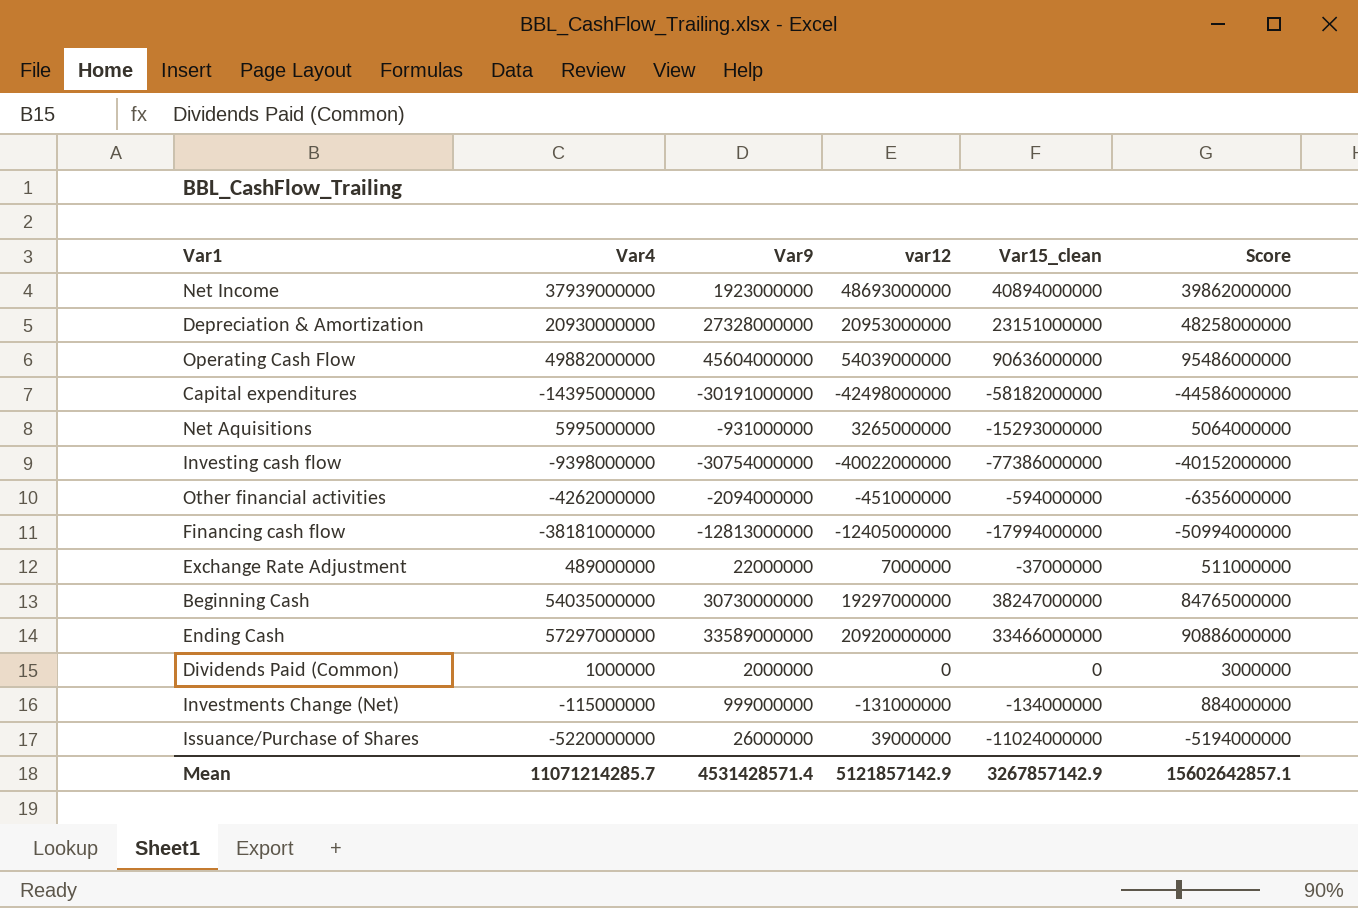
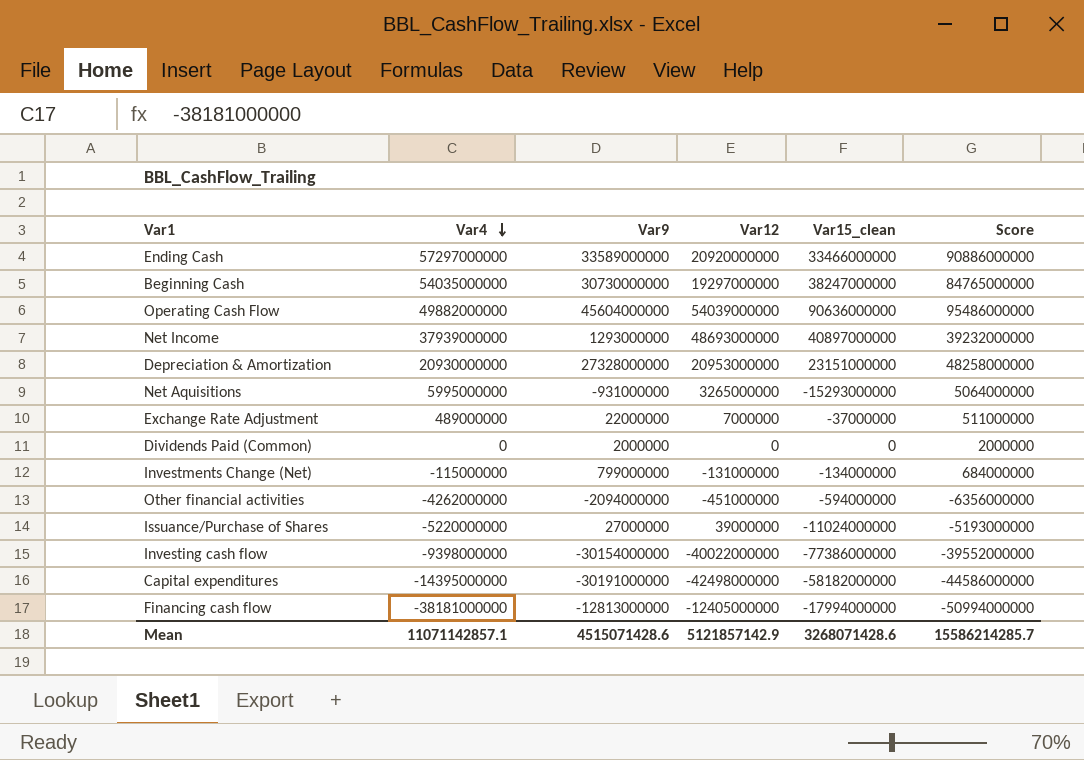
row order: none -> Var4 descending
column name: var12 -> Var12
Net Income | Var9: 1923000000 -> 1293000000
Net Income | Var15_clean: 40894000000 -> 40897000000
Net Income | Score: 39862000000 -> 39232000000
Dividends Paid (Common) | Var4: 1000000 -> 0
Dividends Paid (Common) | Score: 3000000 -> 2000000
Investments Change (Net) | Var9: 999000000 -> 799000000
Investments Change (Net) | Score: 884000000 -> 684000000
Issuance/Purchase of Shares | Var9: 26000000 -> 27000000
Issuance/Purchase of Shares | Score: -5194000000 -> -5193000000
Investing cash flow | Var9: -30754000000 -> -30154000000
Investing cash flow | Score: -40152000000 -> -39552000000
Mean | Var4: 11071214285.7 -> 11071142857.1
Mean | Var9: 4531428571.4 -> 4515071428.6
Mean | Var15_clean: 3267857142.9 -> 3268071428.6
Mean | Score: 15602642857.1 -> 15586214285.7

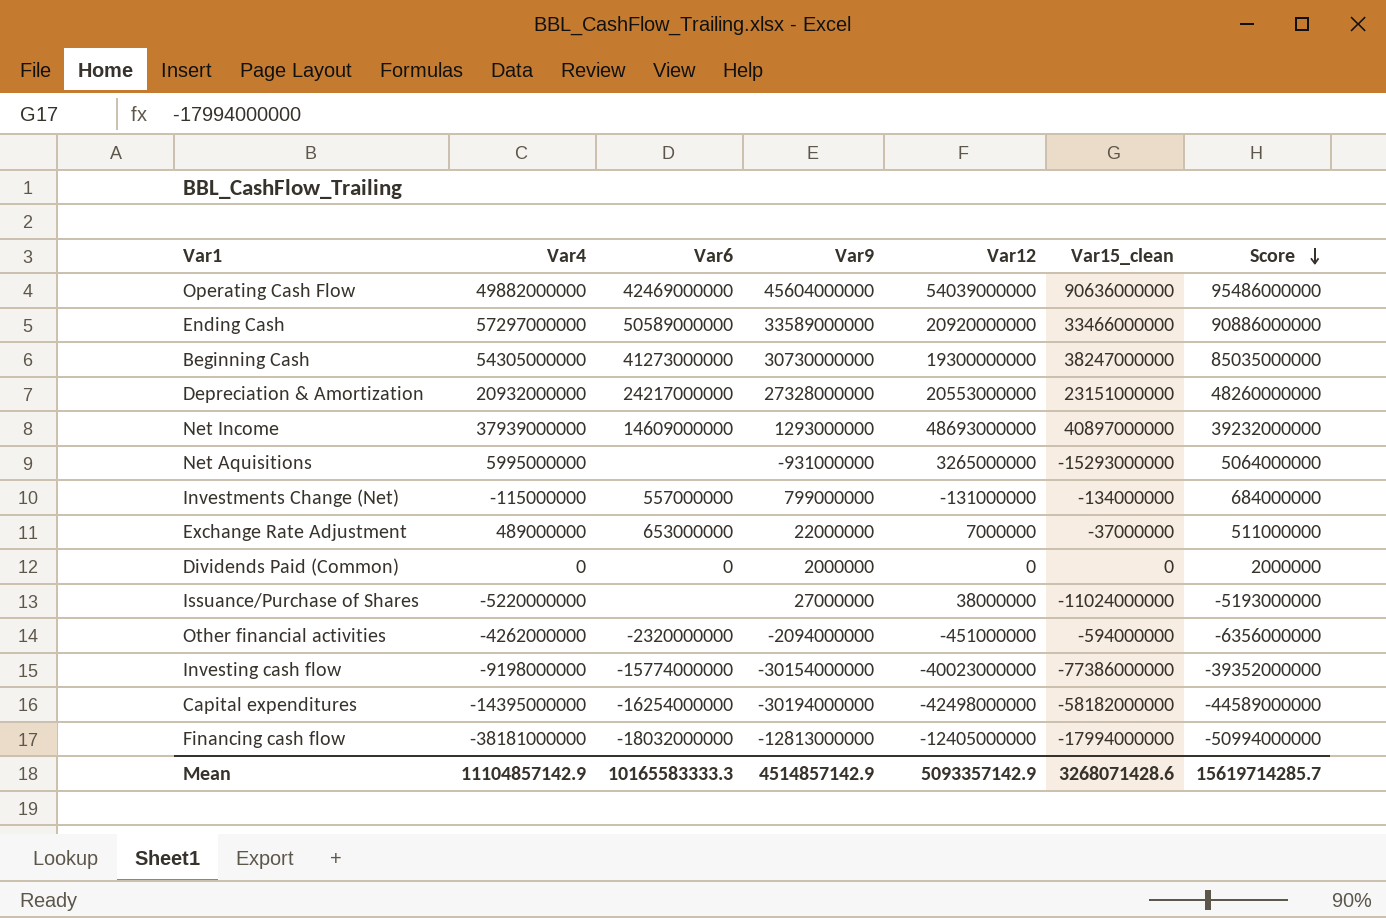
row order: Var4 descending -> Score descending
column Var6 | position: none -> 3
Beginning Cash | Var4: 54035000000 -> 54305000000
Beginning Cash | Var12: 19297000000 -> 19300000000
Beginning Cash | Score: 84765000000 -> 85035000000
Depreciation & Amortization | Var4: 20930000000 -> 20932000000
Depreciation & Amortization | Var12: 20953000000 -> 20553000000
Depreciation & Amortization | Score: 48258000000 -> 48260000000
Issuance/Purchase of Shares | Var12: 39000000 -> 38000000
Investing cash flow | Var4: -9398000000 -> -9198000000
Investing cash flow | Var12: -40022000000 -> -40023000000
Investing cash flow | Score: -39552000000 -> -39352000000
Capital expenditures | Var9: -30191000000 -> -30194000000
Capital expenditures | Score: -44586000000 -> -44589000000
Mean | Var4: 11071142857.1 -> 11104857142.9
Mean | Var9: 4515071428.6 -> 4514857142.9
Mean | Var12: 5121857142.9 -> 5093357142.9
Mean | Score: 15586214285.7 -> 15619714285.7

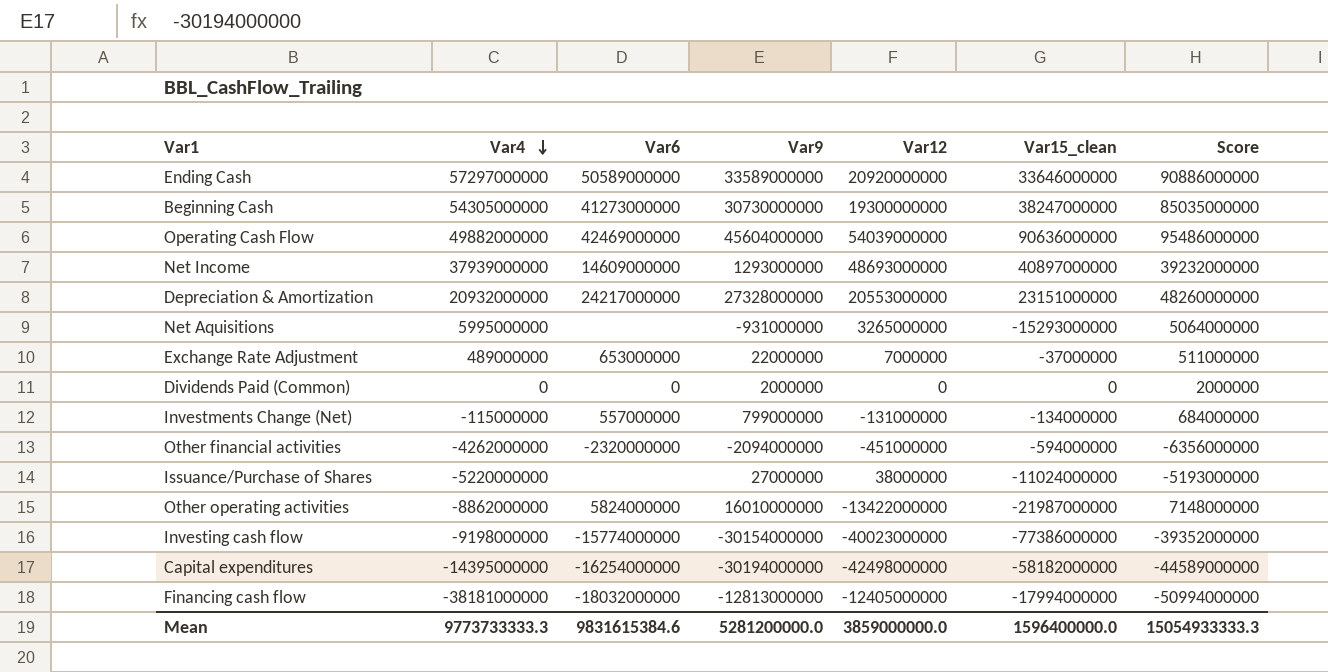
row order: Score descending -> Var4 descending
Ending Cash | Var15_clean: 33466000000 -> 33646000000
row Other operating activities: none -> -8862000000 | 5824000000 | 16010000000 | -13422000000 | -21987000000 | 7148000000
Mean | Var4: 11104857142.9 -> 9773733333.3
Mean | Var6: 10165583333.3 -> 9831615384.6
Mean | Var9: 4514857142.9 -> 5281200000.0
Mean | Var12: 5093357142.9 -> 3859000000.0
Mean | Var15_clean: 3268071428.6 -> 1596400000.0
Mean | Score: 15619714285.7 -> 15054933333.3

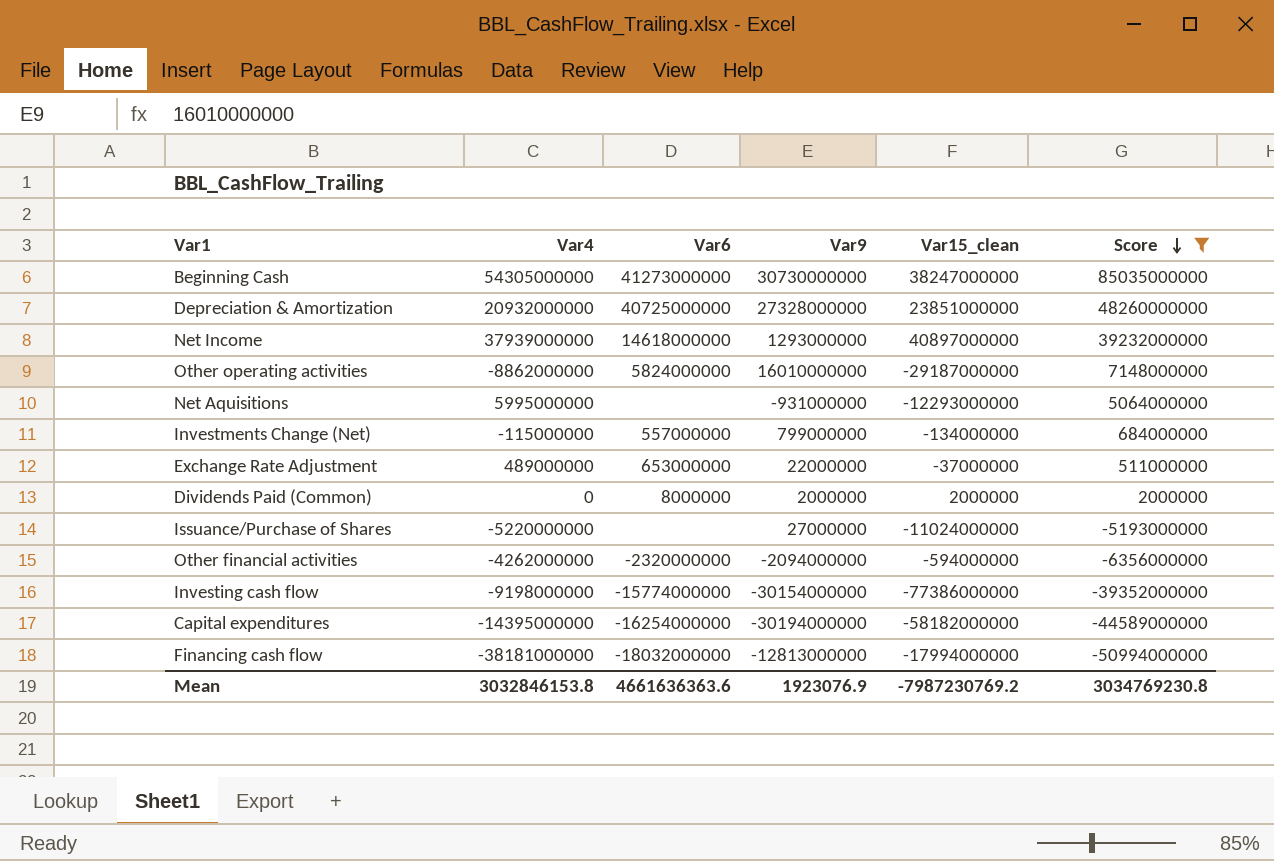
filter: none -> Score <= 85035000000
row order: Var4 descending -> Score descending
column Var12 | position: 5 -> none
Depreciation & Amortization | Var6: 24217000000 -> 40725000000
Depreciation & Amortization | Var15_clean: 23151000000 -> 23851000000
Net Income | Var6: 14609000000 -> 14618000000
Other operating activities | Var15_clean: -21987000000 -> -29187000000
Net Aquisitions | Var15_clean: -15293000000 -> -12293000000
Dividends Paid (Common) | Var6: 0 -> 8000000
Dividends Paid (Common) | Var15_clean: 0 -> 2000000
Mean | Var4: 9773733333.3 -> 3032846153.8
Mean | Var6: 9831615384.6 -> 4661636363.6
Mean | Var9: 5281200000.0 -> 1923076.9
Mean | Var15_clean: 1596400000.0 -> -7987230769.2
Mean | Score: 15054933333.3 -> 3034769230.8

